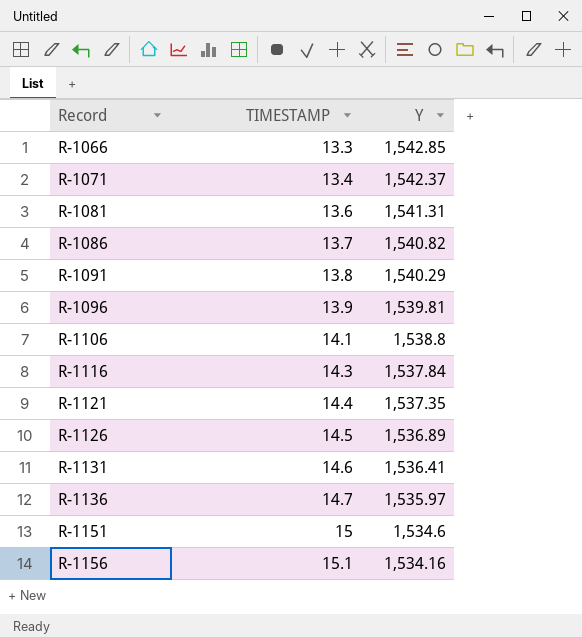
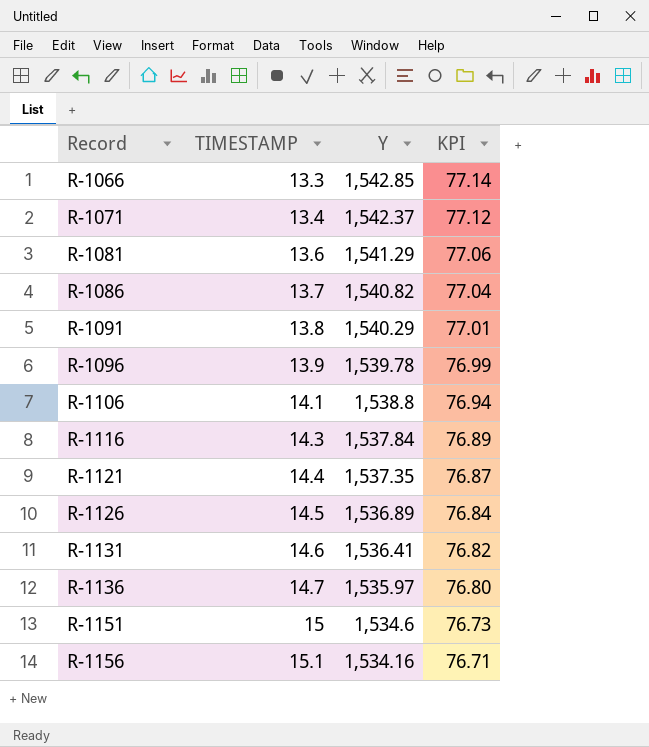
column KPI | formula: none -> [Y] * 0.05
R-1081 | Y: 1,541.31 -> 1,541.29
R-1096 | Y: 1,539.81 -> 1,539.78

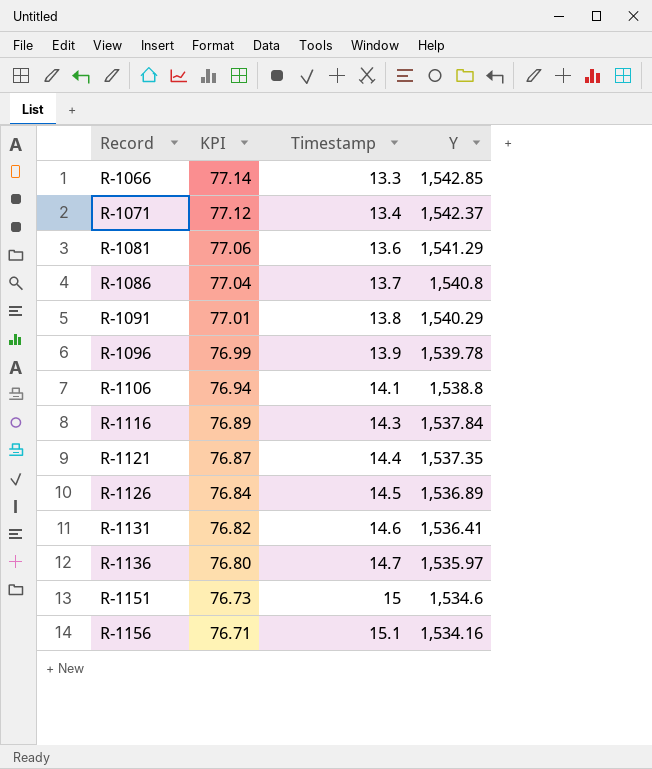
column KPI | position: 4 -> 2
column name: TIMESTAMP -> Timestamp
R-1086 | Y: 1,540.82 -> 1,540.8

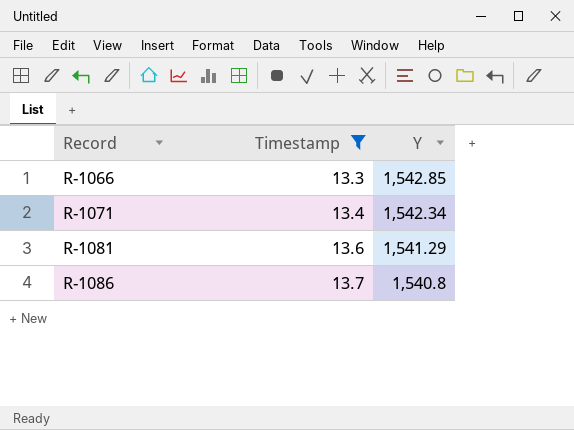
filter: none -> Timestamp <= 13.7
column KPI | formula: [Y] * 0.05 -> none
R-1071 | Y: 1,542.37 -> 1,542.34

